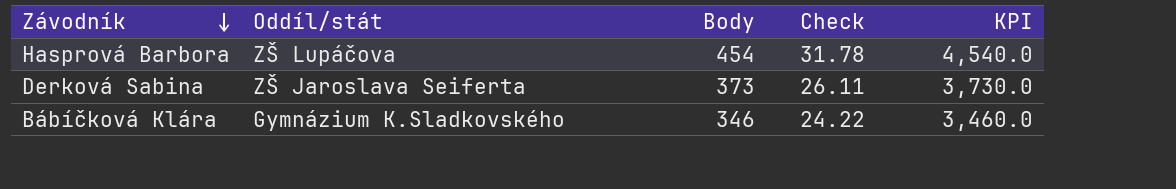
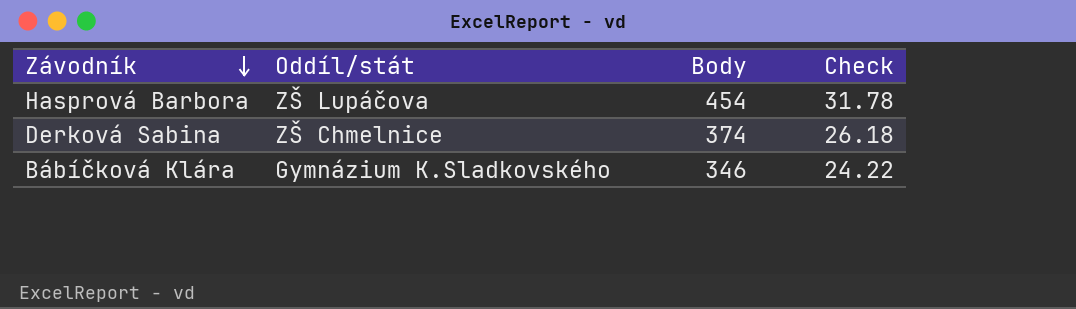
column KPI | formula: [Body] * 10 -> none
Derková Sabina | Oddíl/stát: ZŠ Jaroslava Seiferta -> ZŠ Chmelnice
Derková Sabina | Body: 373 -> 374
Derková Sabina | Check: 26.11 -> 26.18

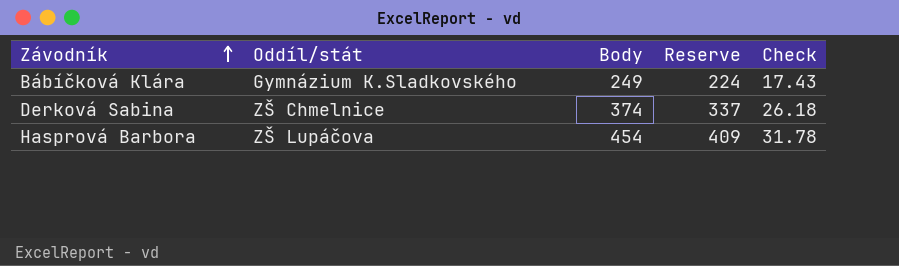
row order: Závodník descending -> Závodník ascending
column Reserve | formula: none -> [Body] * 0.9
Bábíčková Klára | Body: 346 -> 249
Bábíčková Klára | Check: 24.22 -> 17.43

